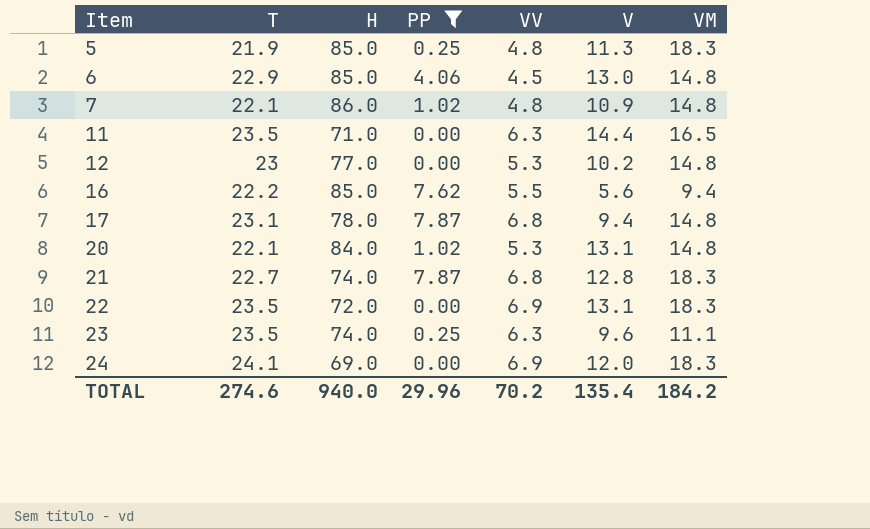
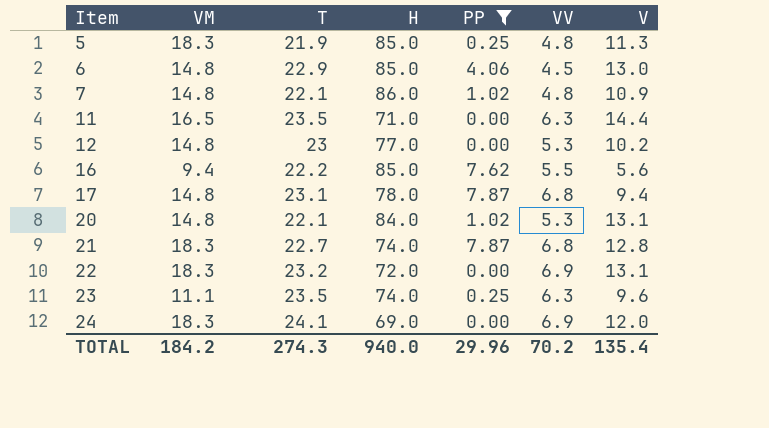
column VM | position: 7 -> 2
22 | T: 23.5 -> 23.2
TOTAL | T: 274.6 -> 274.3

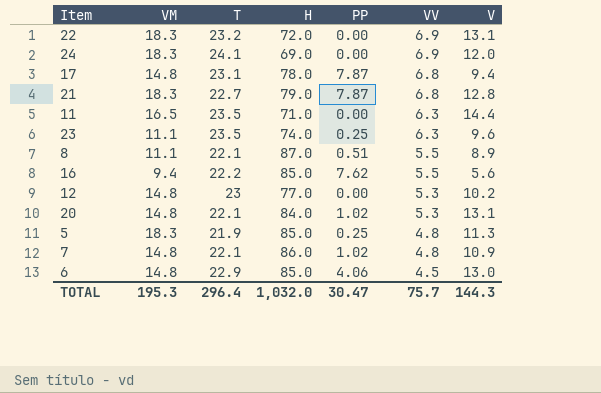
filter: PP != 0.51 -> none
row order: Item ascending -> VV descending
21 | H: 74.0 -> 79.0
TOTAL | VM: 184.2 -> 195.3
TOTAL | T: 274.3 -> 296.4
TOTAL | H: 940.0 -> 1,032.0
TOTAL | PP: 29.96 -> 30.47
TOTAL | VV: 70.2 -> 75.7
TOTAL | V: 135.4 -> 144.3

